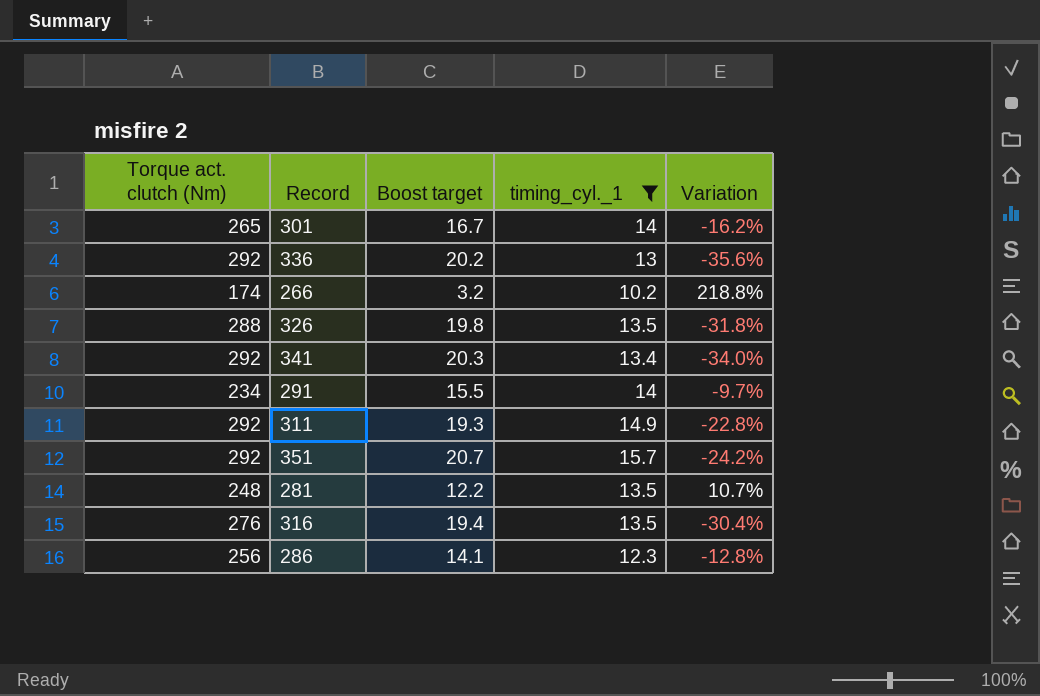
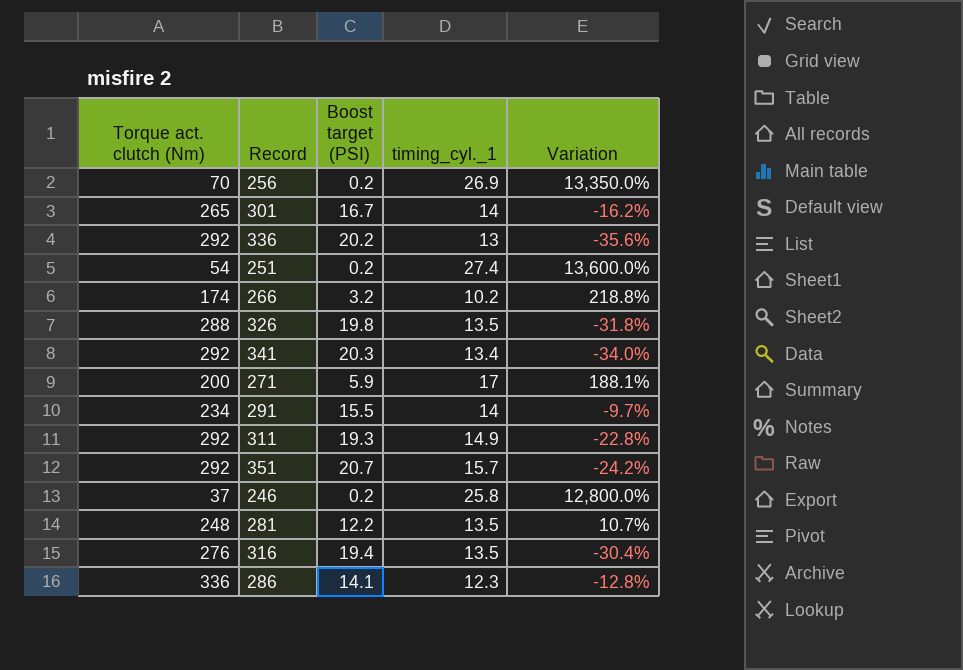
filter: timing_cyl._1 <= 15.7 -> none
column name: Boost target -> Boost target (PSI)
286 | Torque act. clutch (Nm): 256 -> 336

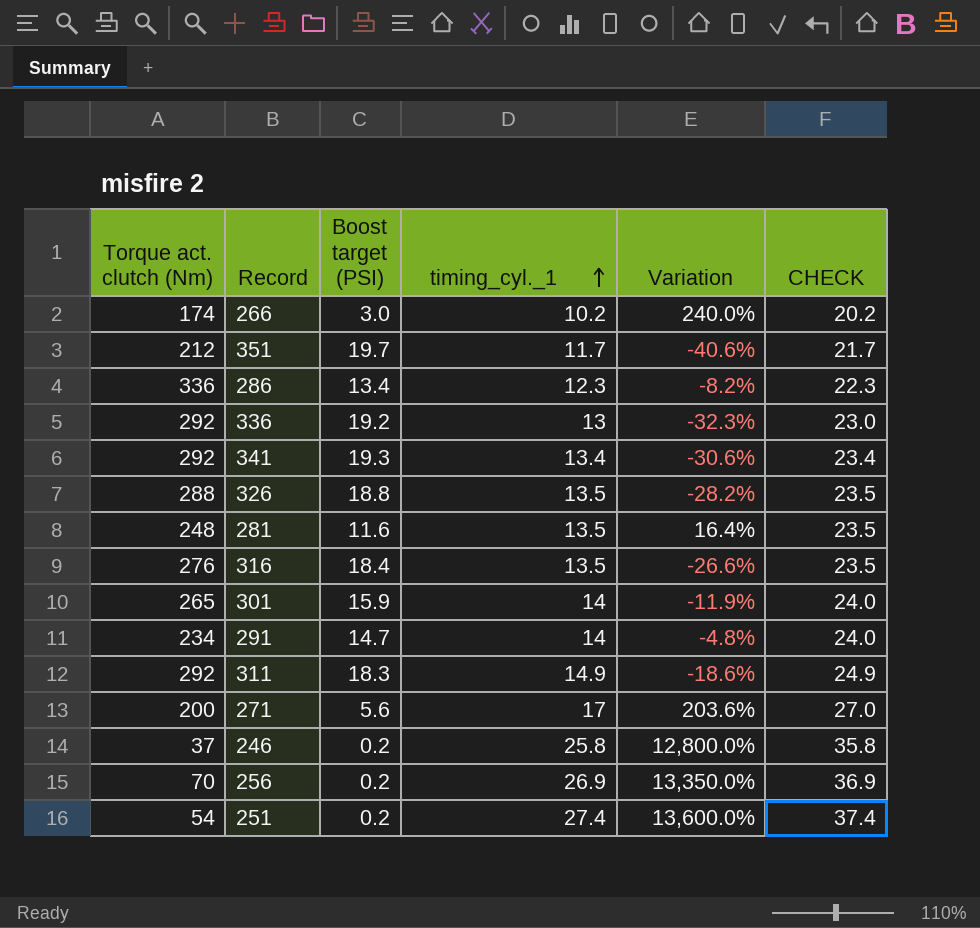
row order: none -> timing_cyl._1 ascending
column CHECK | formula: none -> [timing_cyl._1] + 10
266 | Boost target (PSI): 3.2 -> 3.0
266 | Variation: 218.8% -> 240.0%
351 | Torque act. clutch (Nm): 292 -> 212
351 | Boost target (PSI): 20.7 -> 19.7
351 | timing_cyl._1: 15.7 -> 11.7
351 | Variation: -24.2% -> -40.6%
286 | Boost target (PSI): 14.1 -> 13.4
286 | Variation: -12.8% -> -8.2%
336 | Boost target (PSI): 20.2 -> 19.2
336 | Variation: -35.6% -> -32.3%
341 | Boost target (PSI): 20.3 -> 19.3
341 | Variation: -34.0% -> -30.6%
326 | Boost target (PSI): 19.8 -> 18.8
326 | Variation: -31.8% -> -28.2%
281 | Boost target (PSI): 12.2 -> 11.6
281 | Variation: 10.7% -> 16.4%
316 | Boost target (PSI): 19.4 -> 18.4
316 | Variation: -30.4% -> -26.6%
301 | Boost target (PSI): 16.7 -> 15.9
301 | Variation: -16.2% -> -11.9%
291 | Boost target (PSI): 15.5 -> 14.7
291 | Variation: -9.7% -> -4.8%
311 | Boost target (PSI): 19.3 -> 18.3
311 | Variation: -22.8% -> -18.6%
271 | Boost target (PSI): 5.9 -> 5.6
271 | Variation: 188.1% -> 203.6%

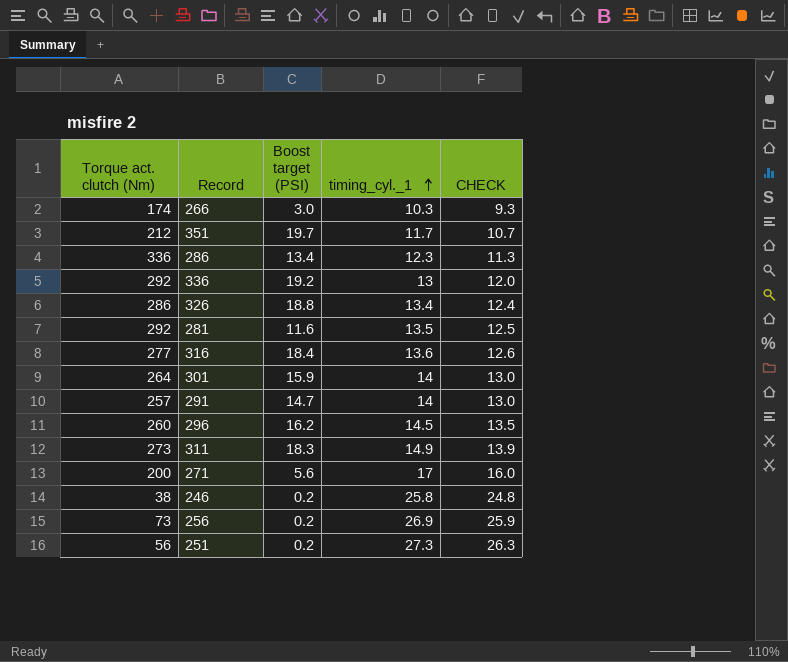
column Variation | formula: ([timing_cyl._1] - [Boost target (PSI)]) / [Boost target (PSI)] -> none
column CHECK | formula: [timing_cyl._1] + 10 -> [timing_cyl._1] - 1
row 341: 292 | 19.3 | 13.4 | -30.6% | 23.4 -> none
266 | timing_cyl._1: 10.2 -> 10.3
326 | Torque act. clutch (Nm): 288 -> 286
326 | timing_cyl._1: 13.5 -> 13.4
281 | Torque act. clutch (Nm): 248 -> 292
316 | Torque act. clutch (Nm): 276 -> 277
316 | timing_cyl._1: 13.5 -> 13.6
301 | Torque act. clutch (Nm): 265 -> 264
291 | Torque act. clutch (Nm): 234 -> 257
row 296: none -> 260 | 16.2 | 14.5 | 13.5
311 | Torque act. clutch (Nm): 292 -> 273
246 | Torque act. clutch (Nm): 37 -> 38
256 | Torque act. clutch (Nm): 70 -> 73
251 | Torque act. clutch (Nm): 54 -> 56
251 | timing_cyl._1: 27.4 -> 27.3

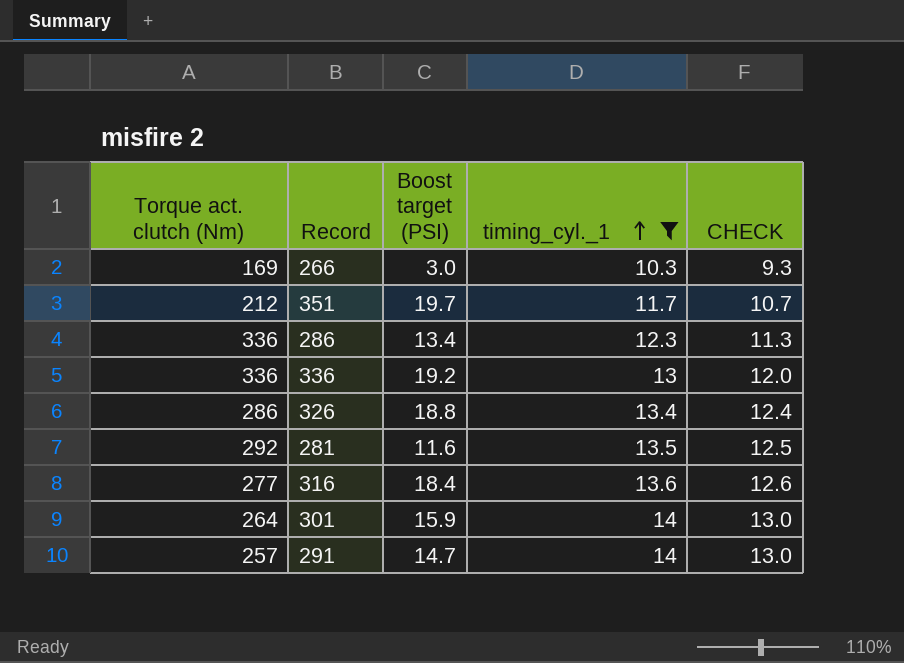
filter: none -> timing_cyl._1 <= 14
266 | Torque act. clutch (Nm): 174 -> 169
336 | Torque act. clutch (Nm): 292 -> 336

